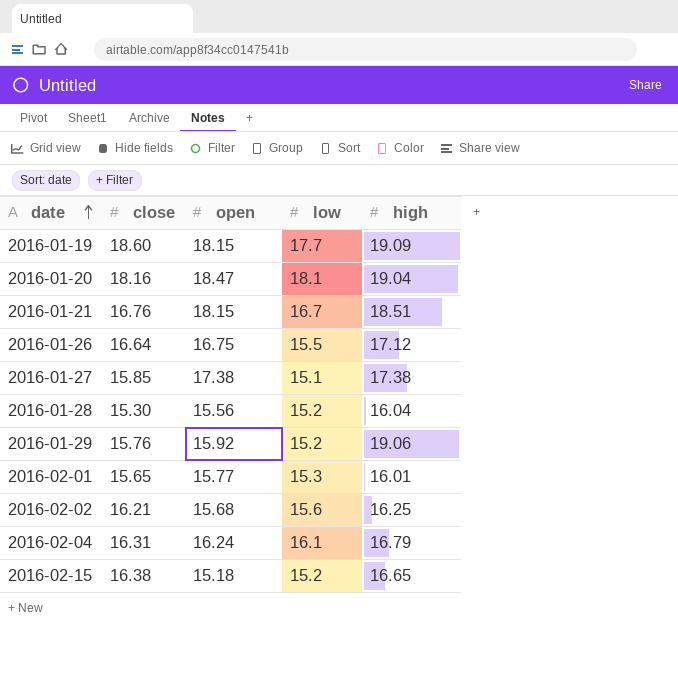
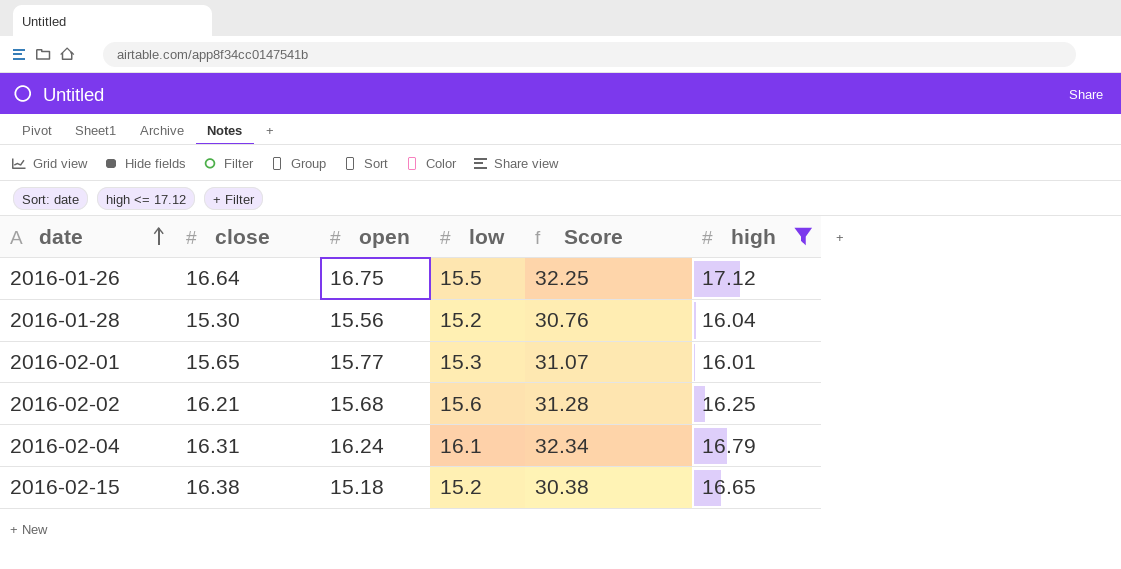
filter: none -> high <= 17.12
column Score | formula: none -> [open] + [low]

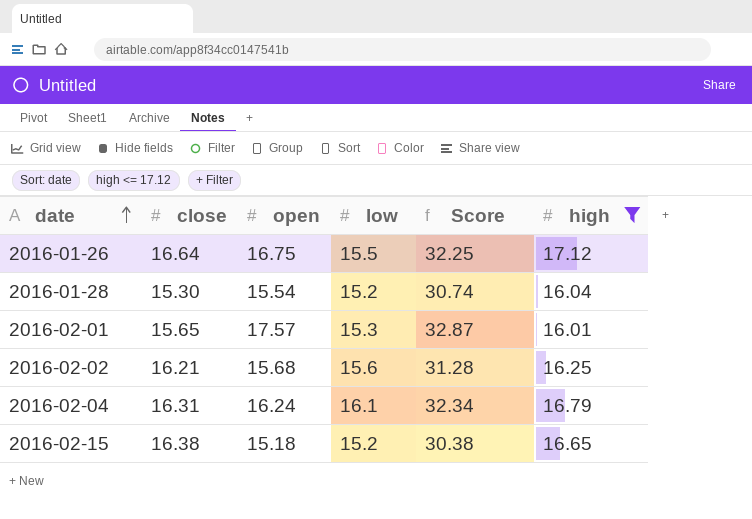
2016-01-28 | open: 15.56 -> 15.54
2016-01-28 | Score: 30.76 -> 30.74
2016-02-01 | open: 15.77 -> 17.57
2016-02-01 | Score: 31.07 -> 32.87

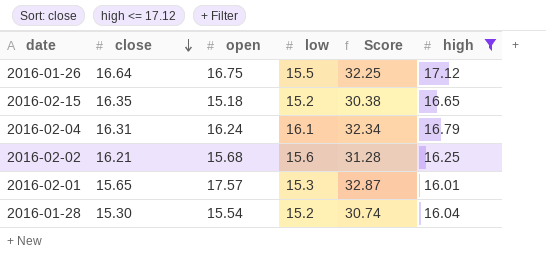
row order: date ascending -> close descending
2016-02-15 | close: 16.38 -> 16.35

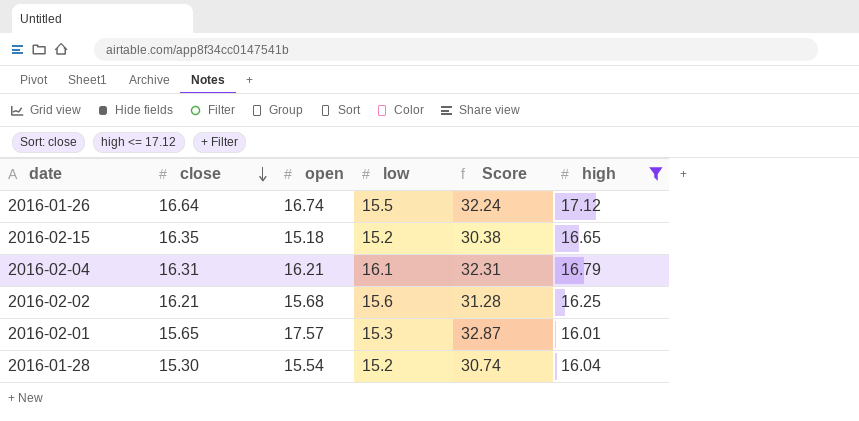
2016-01-26 | open: 16.75 -> 16.74
2016-01-26 | Score: 32.25 -> 32.24
2016-02-04 | open: 16.24 -> 16.21
2016-02-04 | Score: 32.34 -> 32.31

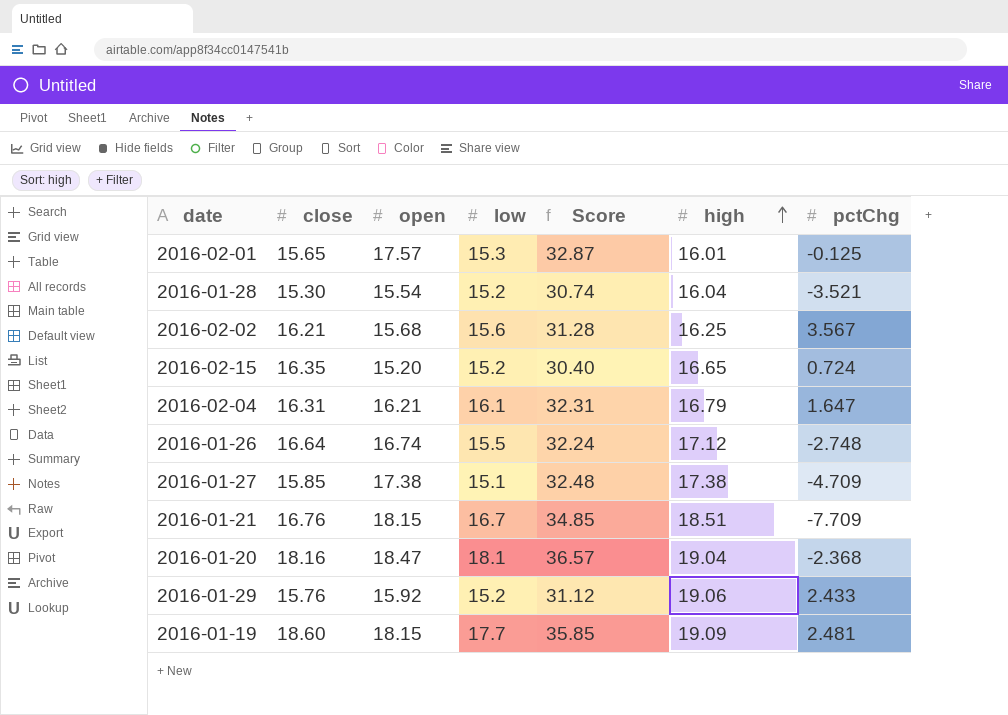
filter: high <= 17.12 -> none
row order: close descending -> high ascending
column pctChg | position: none -> 7
2016-02-15 | open: 15.18 -> 15.20
2016-02-15 | Score: 30.38 -> 30.40

